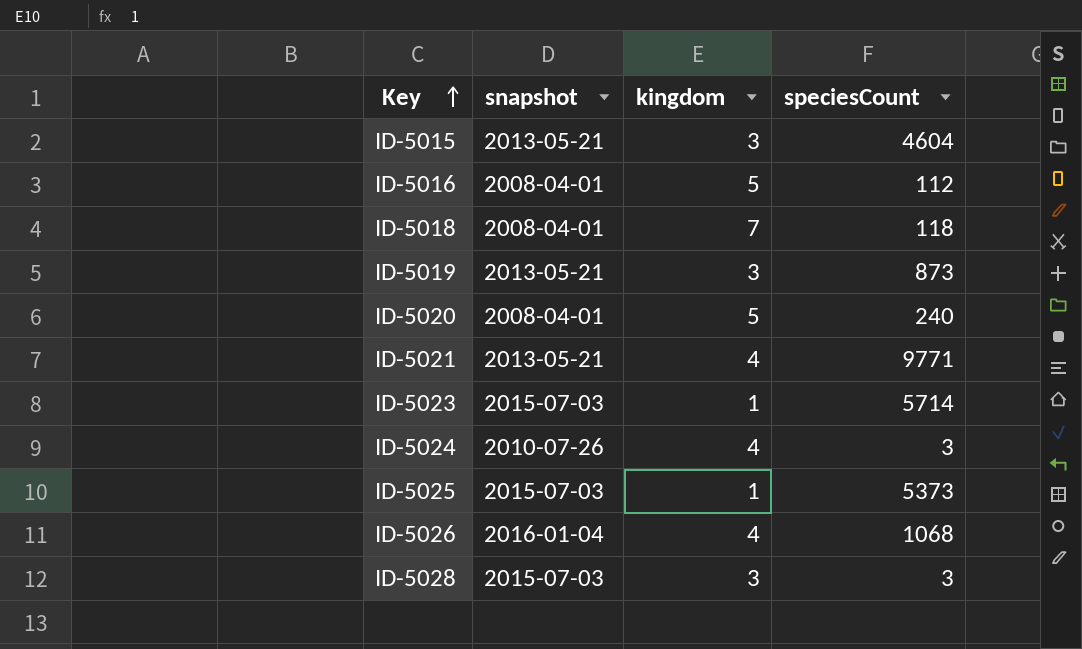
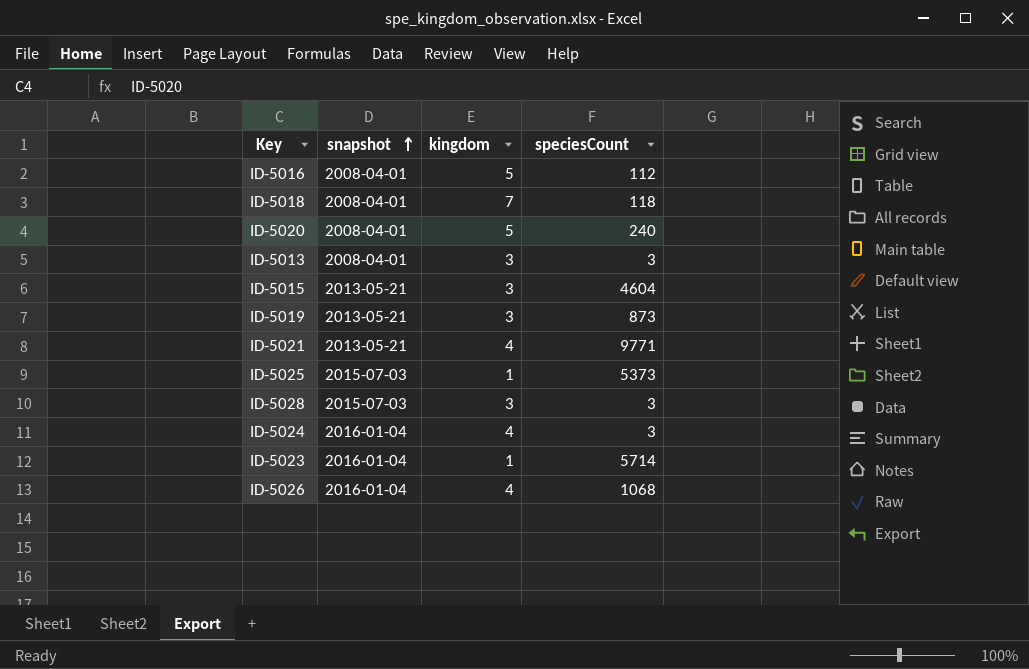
row order: Key ascending -> snapshot ascending
row ID-5013: none -> 2008-04-01 | 3 | 3
ID-5024 | snapshot: 2010-07-26 -> 2016-01-04
ID-5023 | snapshot: 2015-07-03 -> 2016-01-04

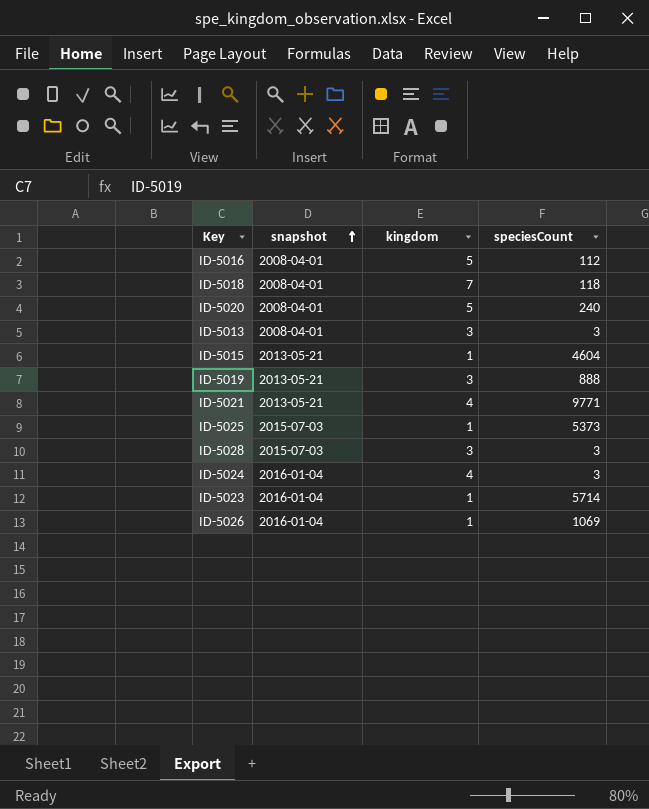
ID-5015 | kingdom: 3 -> 1
ID-5019 | speciesCount: 873 -> 888
ID-5026 | kingdom: 4 -> 1
ID-5026 | speciesCount: 1068 -> 1069

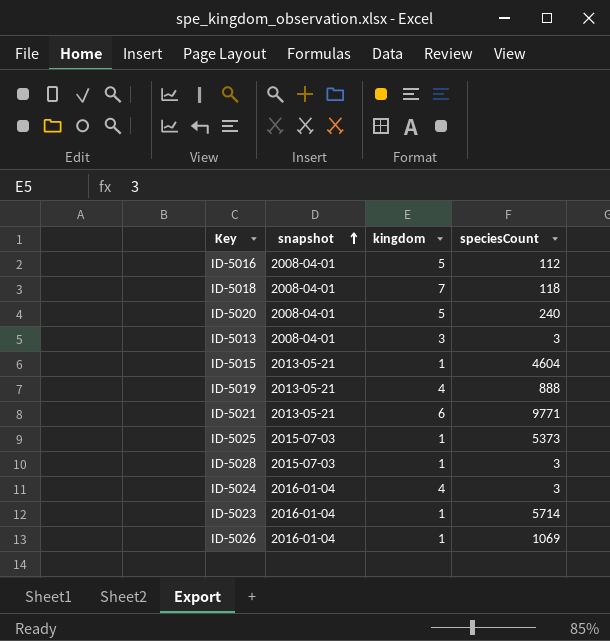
ID-5019 | kingdom: 3 -> 4
ID-5021 | kingdom: 4 -> 6
ID-5028 | kingdom: 3 -> 1

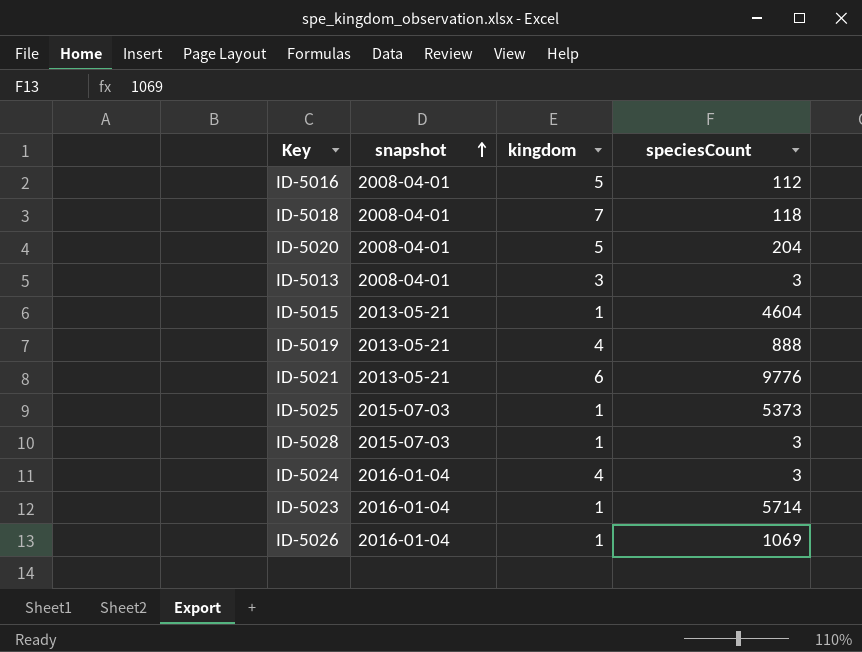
ID-5020 | speciesCount: 240 -> 204
ID-5021 | speciesCount: 9771 -> 9776

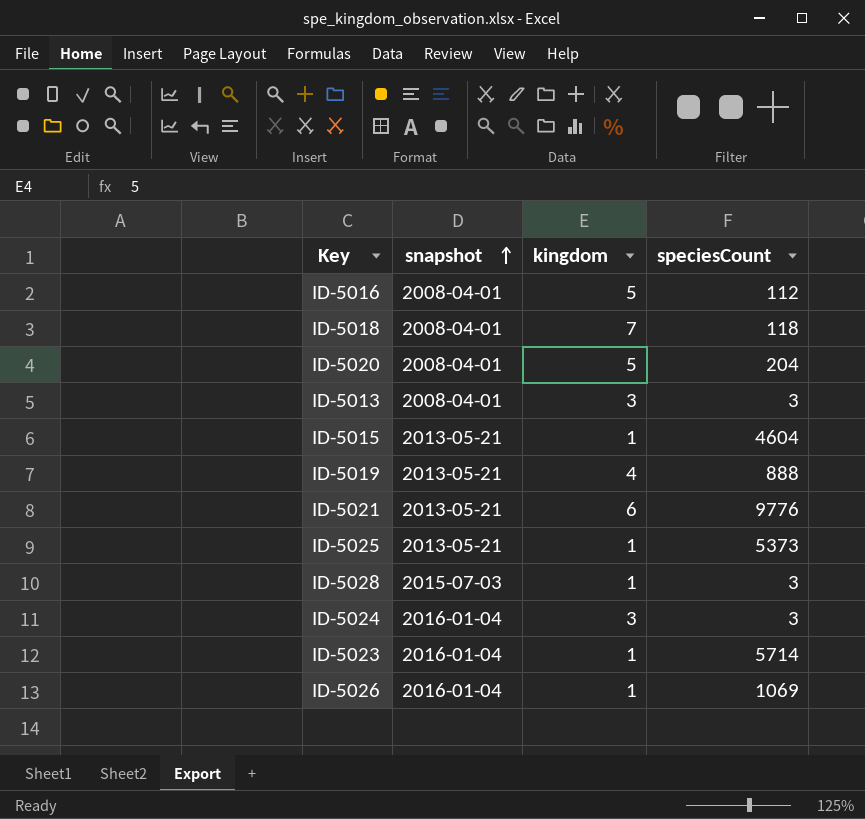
ID-5025 | snapshot: 2015-07-03 -> 2013-05-21
ID-5024 | kingdom: 4 -> 3

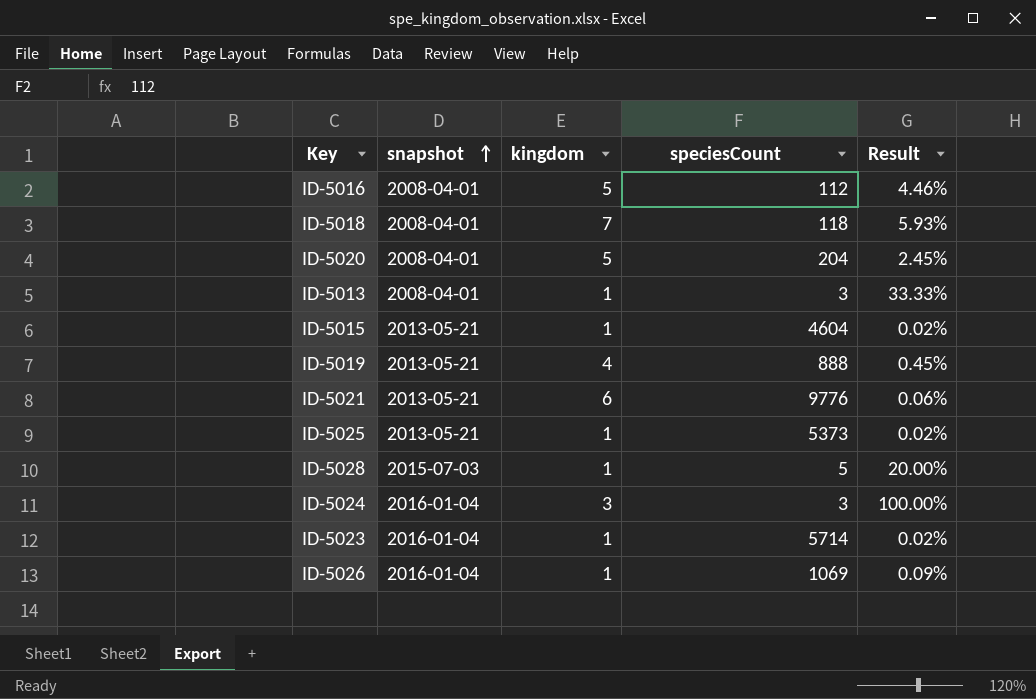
column Result | formula: none -> [kingdom] / [speciesCount]
ID-5013 | kingdom: 3 -> 1
ID-5028 | speciesCount: 3 -> 5

